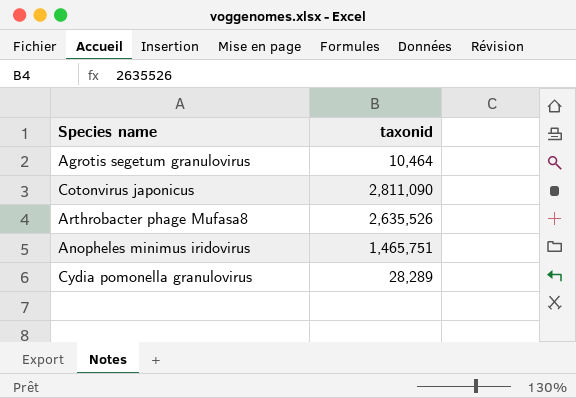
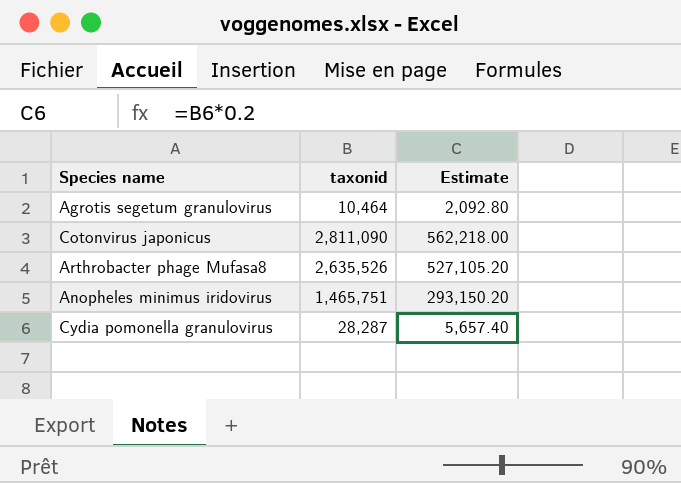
column Estimate | formula: none -> [taxonid] * 0.2
Cydia pomonella granulovirus | taxonid: 28,289 -> 28,287

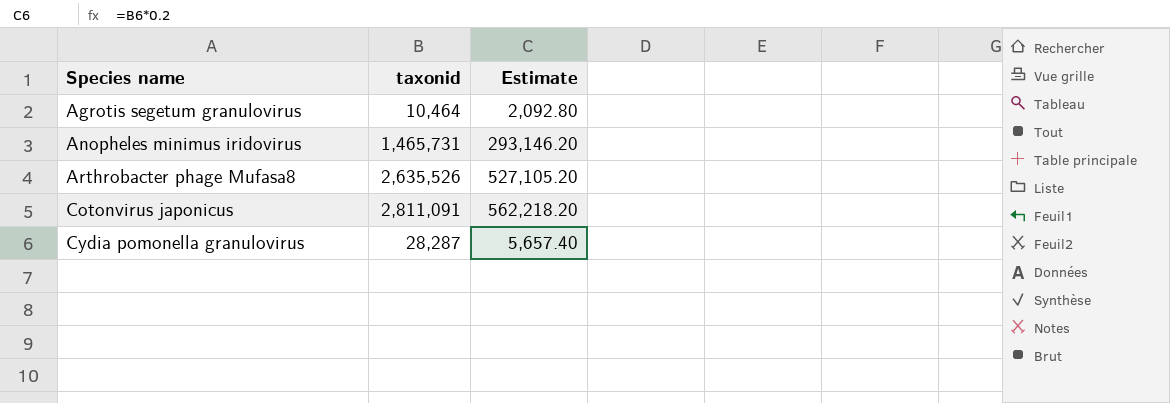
row order: none -> Species name ascending
Anopheles minimus iridovirus | taxonid: 1,465,751 -> 1,465,731
Anopheles minimus iridovirus | Estimate: 293,150.20 -> 293,146.20
Cotonvirus japonicus | taxonid: 2,811,090 -> 2,811,091
Cotonvirus japonicus | Estimate: 562,218.00 -> 562,218.20

